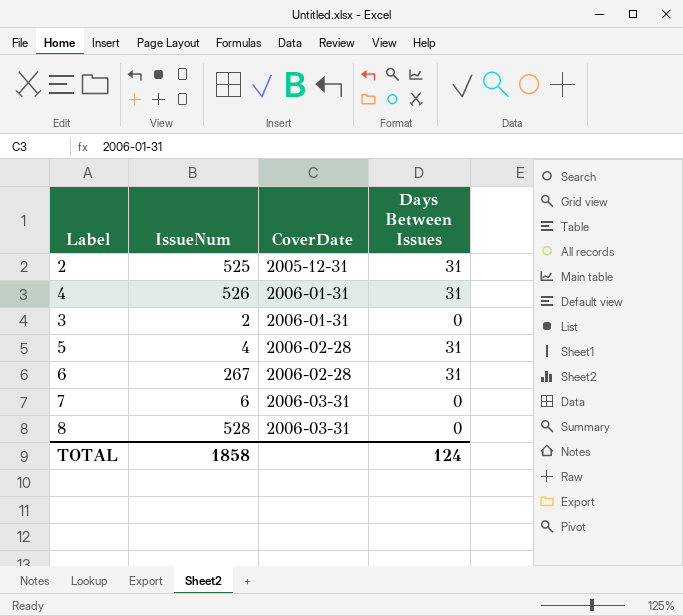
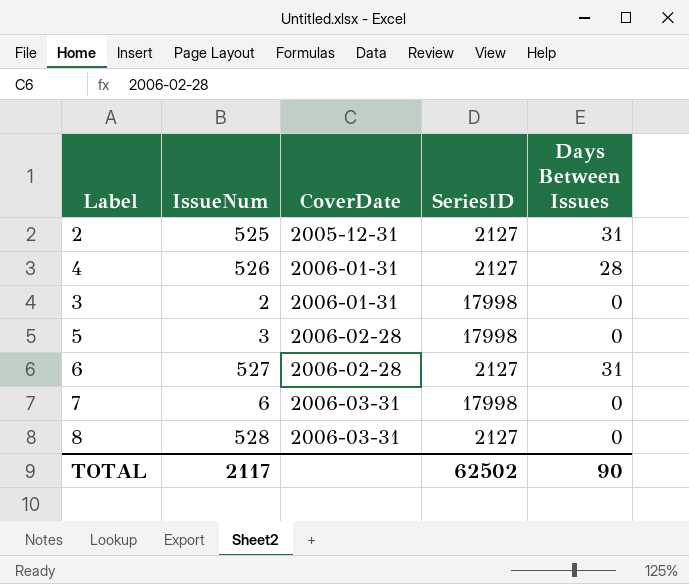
column SeriesID | position: none -> 4
4 | Days Between Issues: 31 -> 28
5 | IssueNum: 4 -> 3
5 | Days Between Issues: 31 -> 0
6 | IssueNum: 267 -> 527
TOTAL | IssueNum: 1858 -> 2117
TOTAL | Days Between Issues: 124 -> 90

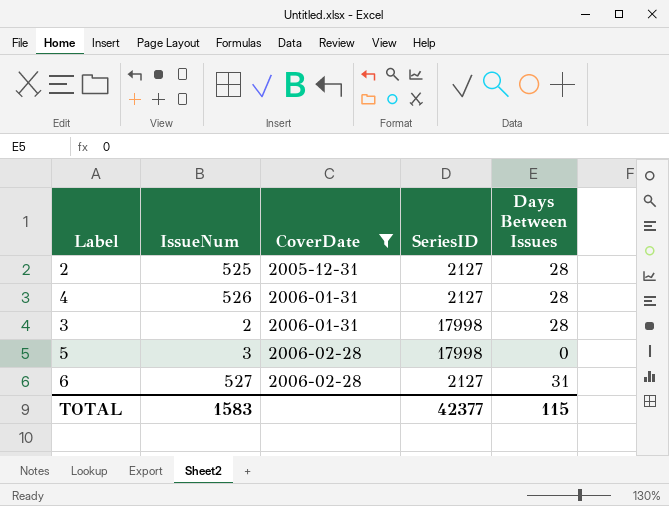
filter: none -> CoverDate != 2006-03-31
2 | Days Between Issues: 31 -> 28
3 | Days Between Issues: 0 -> 28
TOTAL | IssueNum: 2117 -> 1583
TOTAL | SeriesID: 62502 -> 42377
TOTAL | Days Between Issues: 90 -> 115

